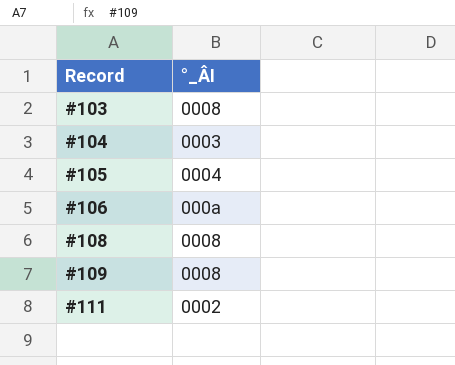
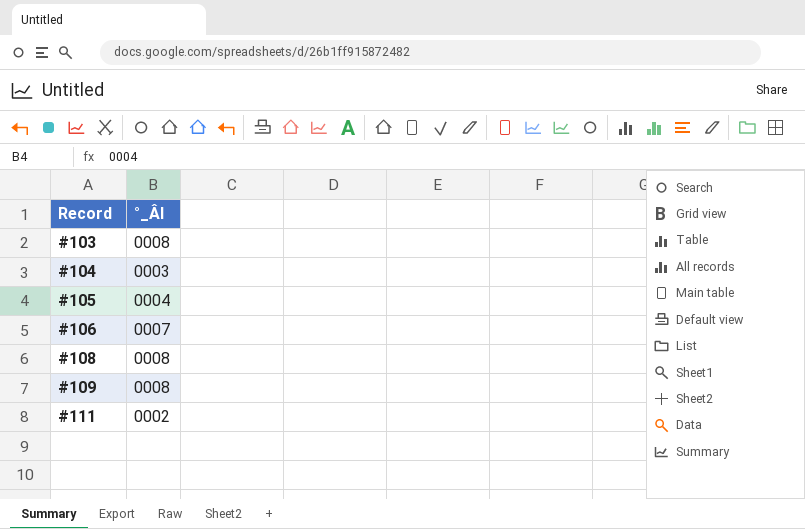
#106 | °_ÂI: 000a -> 0007

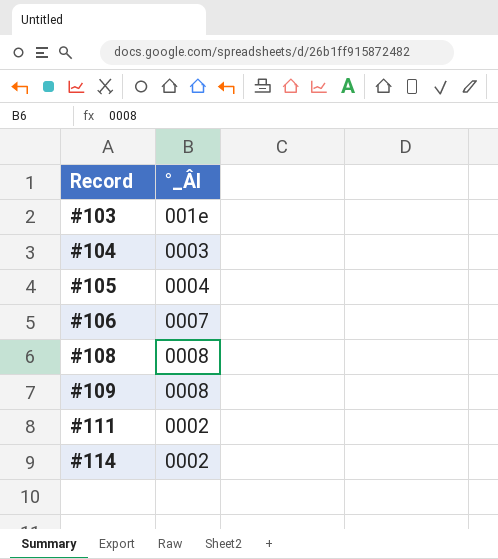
#103 | °_ÂI: 0008 -> 001e
row #114: none -> 0002

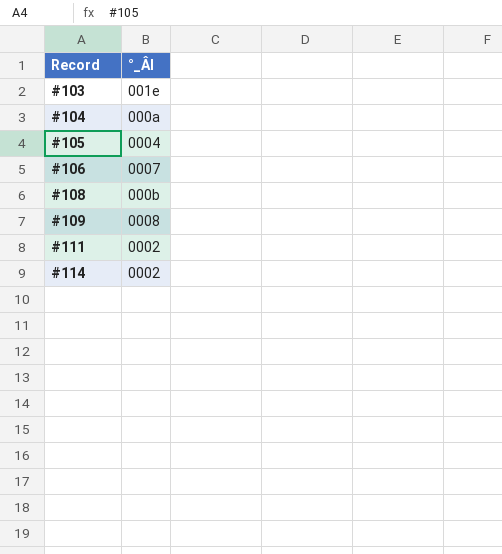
#104 | °_ÂI: 0003 -> 000a
#108 | °_ÂI: 0008 -> 000b

